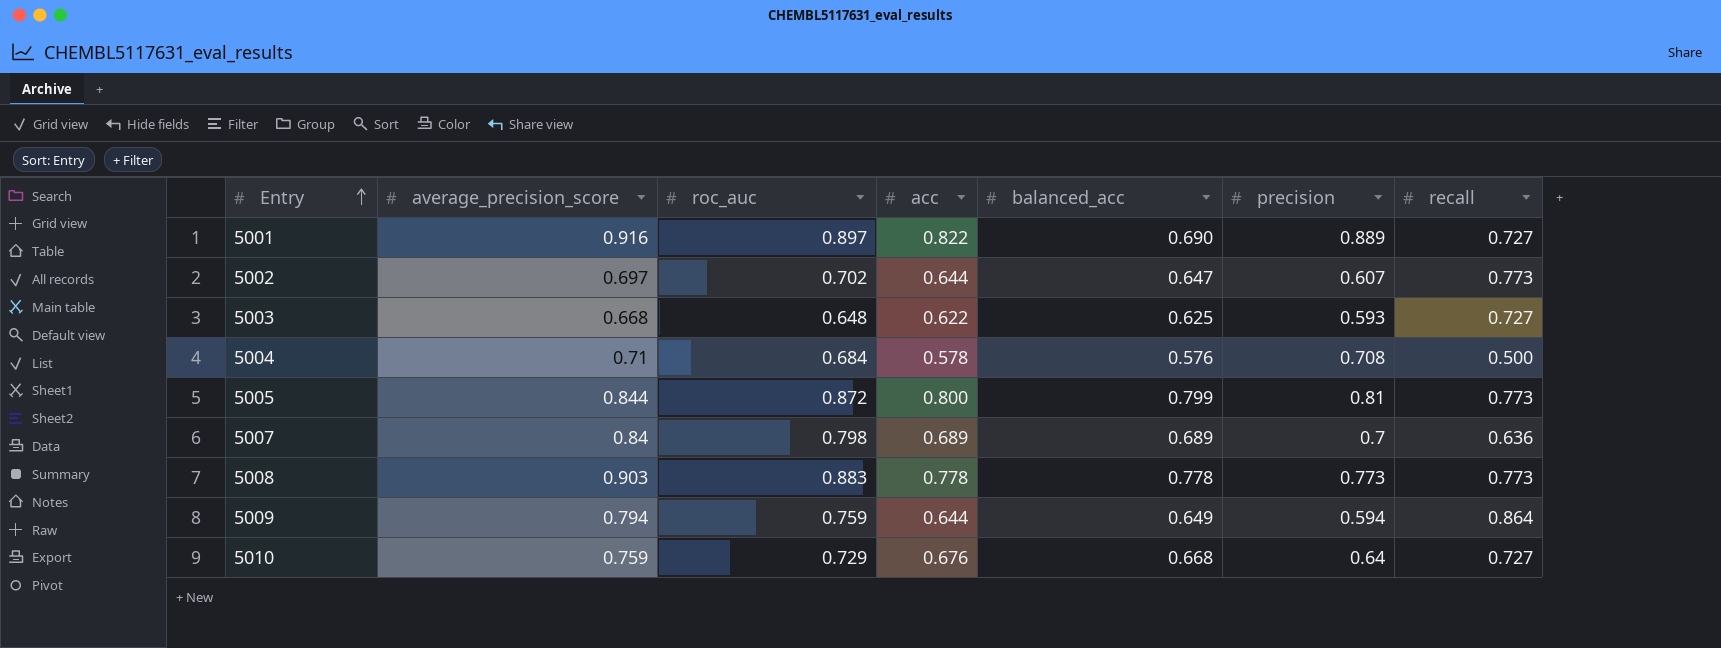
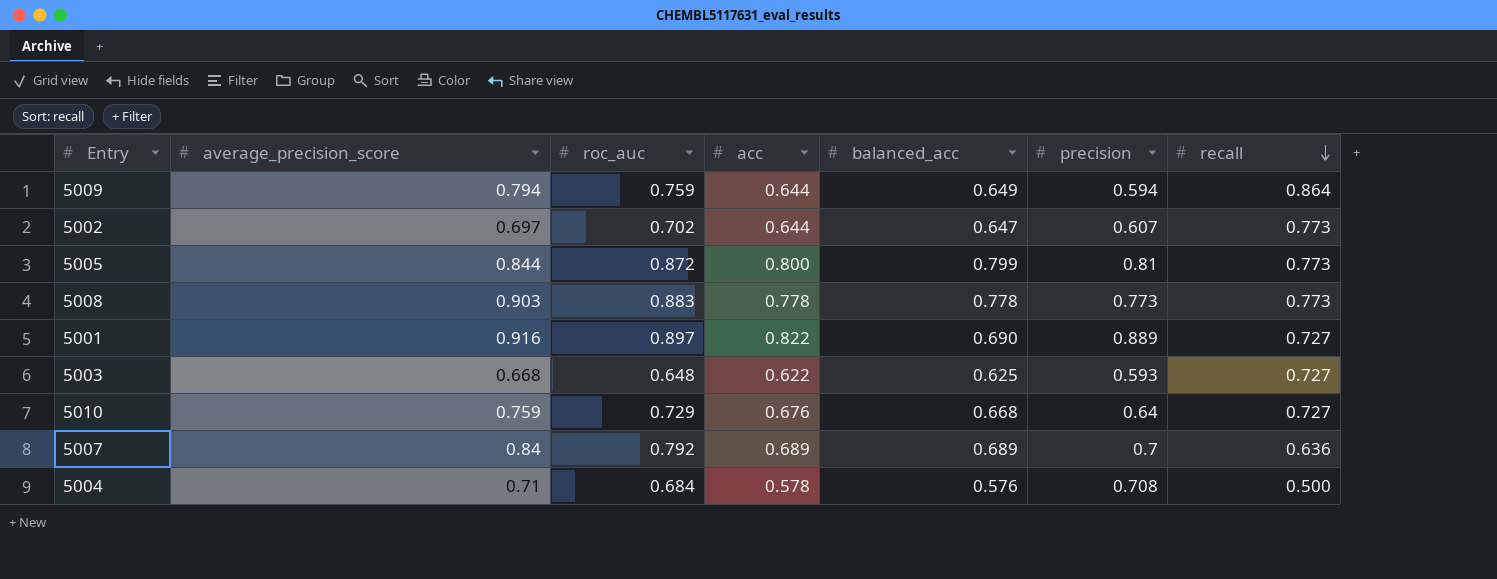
row order: Entry ascending -> recall descending
5007 | roc_auc: 0.798 -> 0.792

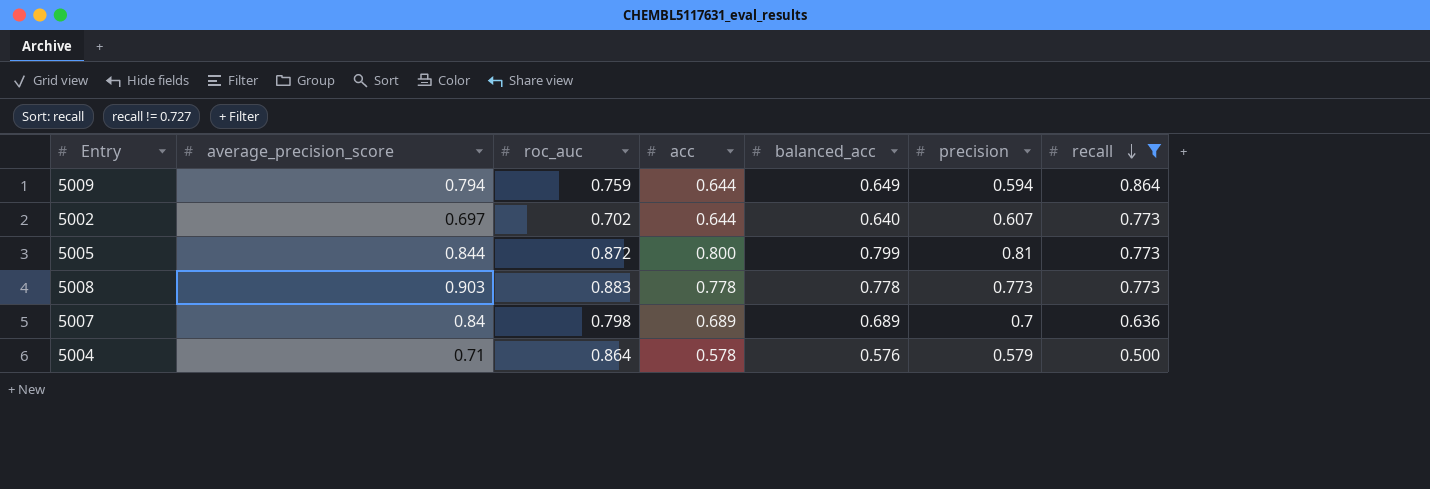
filter: none -> recall != 0.727
5002 | balanced_acc: 0.647 -> 0.640
5007 | roc_auc: 0.792 -> 0.798
5004 | roc_auc: 0.684 -> 0.864
5004 | precision: 0.708 -> 0.579

